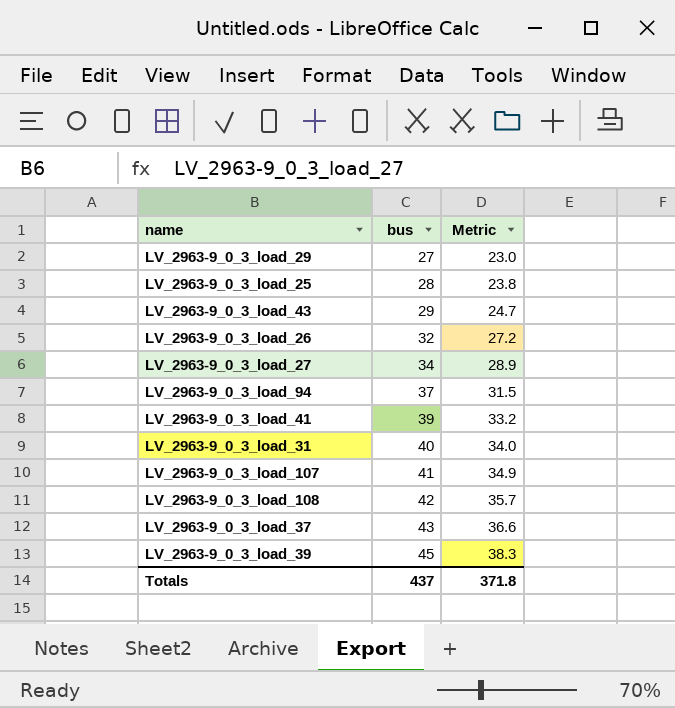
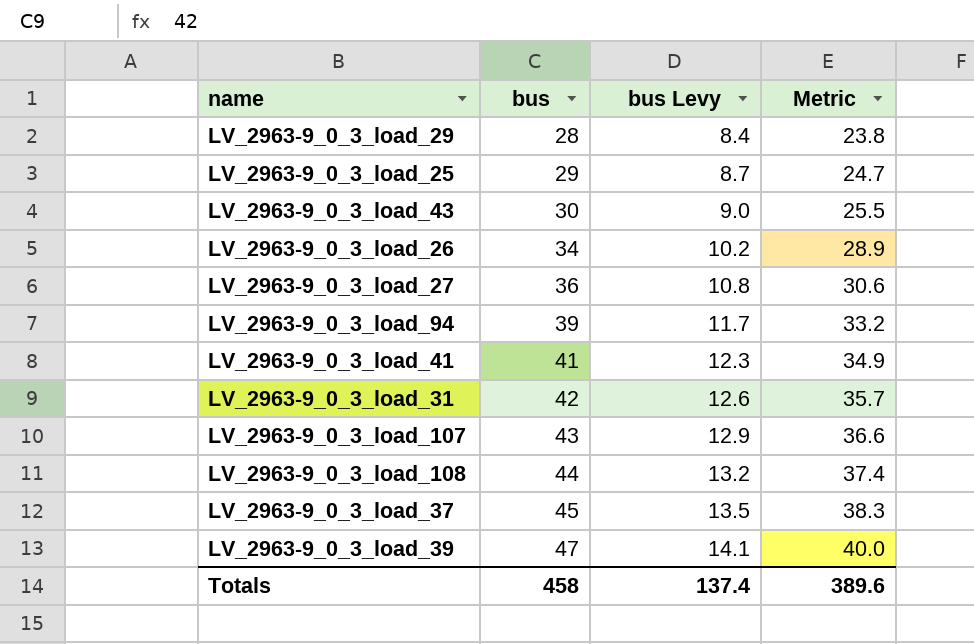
column bus Levy | formula: none -> [bus] * 0.3
LV_2963-9_0_3_load_29 | bus: 27 -> 28
LV_2963-9_0_3_load_29 | Metric: 23.0 -> 23.8
LV_2963-9_0_3_load_25 | bus: 28 -> 29
LV_2963-9_0_3_load_25 | Metric: 23.8 -> 24.7
LV_2963-9_0_3_load_43 | bus: 29 -> 30
LV_2963-9_0_3_load_43 | Metric: 24.7 -> 25.5
LV_2963-9_0_3_load_26 | bus: 32 -> 34
LV_2963-9_0_3_load_26 | Metric: 27.2 -> 28.9
LV_2963-9_0_3_load_27 | bus: 34 -> 36
LV_2963-9_0_3_load_27 | Metric: 28.9 -> 30.6
LV_2963-9_0_3_load_94 | bus: 37 -> 39
LV_2963-9_0_3_load_94 | Metric: 31.5 -> 33.2
LV_2963-9_0_3_load_41 | bus: 39 -> 41
LV_2963-9_0_3_load_41 | Metric: 33.2 -> 34.9
LV_2963-9_0_3_load_31 | bus: 40 -> 42
LV_2963-9_0_3_load_31 | Metric: 34.0 -> 35.7
LV_2963-9_0_3_load_107 | bus: 41 -> 43
LV_2963-9_0_3_load_107 | Metric: 34.9 -> 36.6
LV_2963-9_0_3_load_108 | bus: 42 -> 44
LV_2963-9_0_3_load_108 | Metric: 35.7 -> 37.4
LV_2963-9_0_3_load_37 | bus: 43 -> 45
LV_2963-9_0_3_load_37 | Metric: 36.6 -> 38.3
LV_2963-9_0_3_load_39 | bus: 45 -> 47
LV_2963-9_0_3_load_39 | Metric: 38.3 -> 40.0
Totals | bus: 437 -> 458
Totals | Metric: 371.8 -> 389.6

